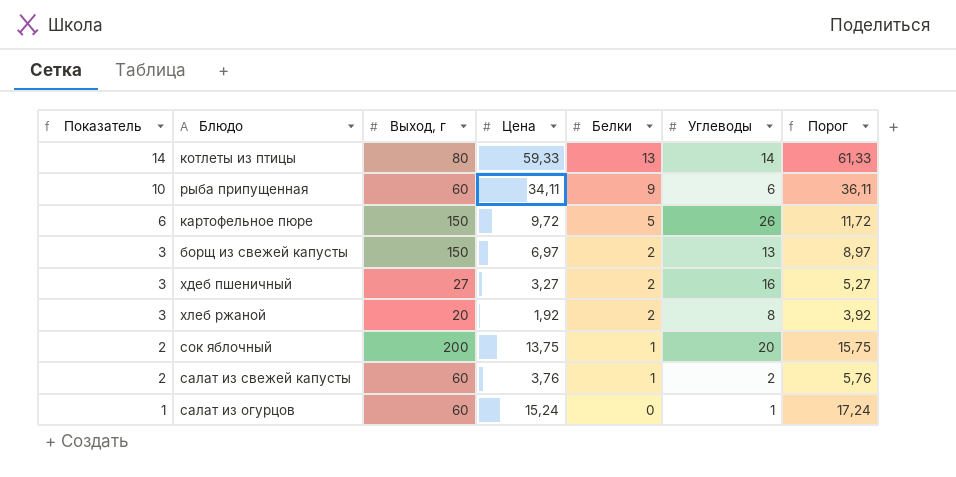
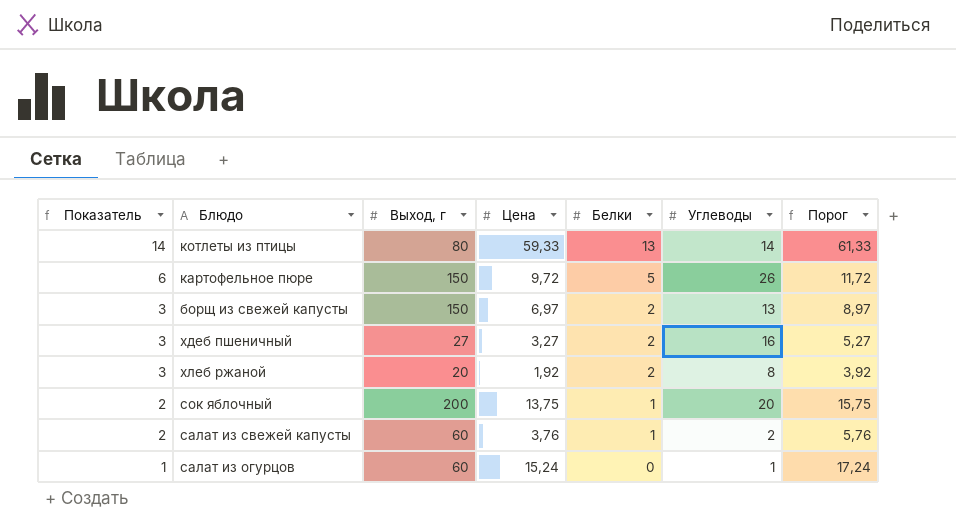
row рыба припущенная: 10 | 60 | 34,11 | 9 | 6 | 36,11 -> none

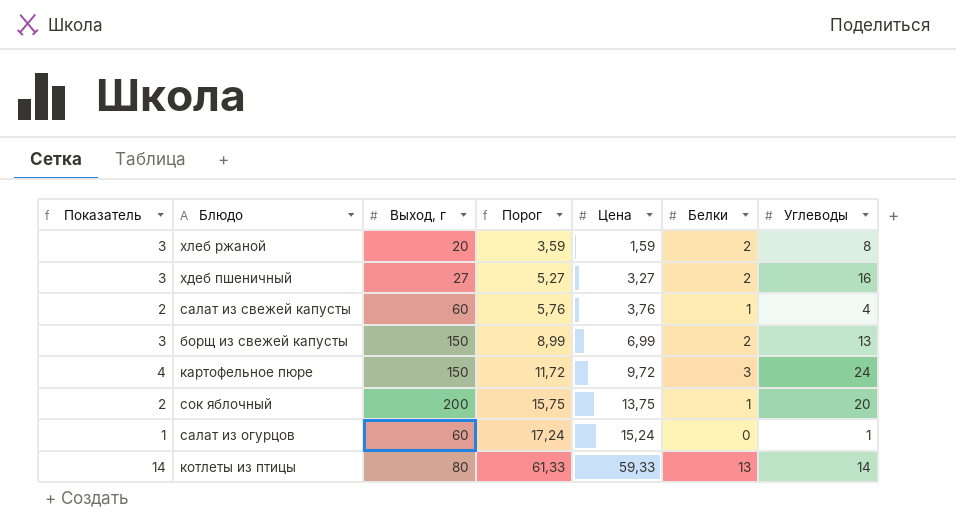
row order: Показатель descending -> Порог ascending
column Порог | position: 7 -> 4
хлеб ржаной | Порог: 3,92 -> 3,59
хлеб ржаной | Цена: 1,92 -> 1,59
салат из свежей капусты | Углеводы: 2 -> 4
борщ из свежей капусты | Порог: 8,97 -> 8,99
борщ из свежей капусты | Цена: 6,97 -> 6,99
картофельное пюре | Показатель: 6 -> 4
картофельное пюре | Белки: 5 -> 3
картофельное пюре | Углеводы: 26 -> 24

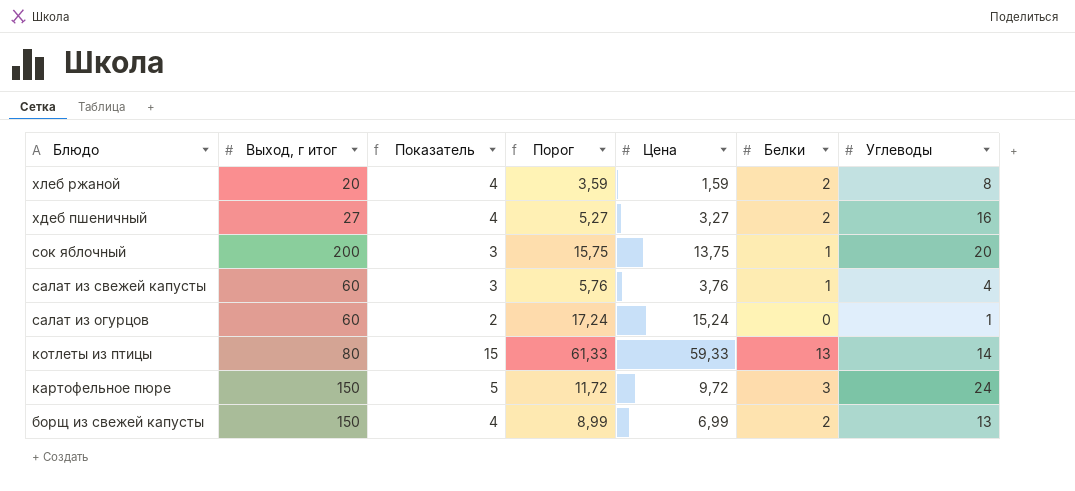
row order: Порог ascending -> Блюдо descending
column name: Выход, г -> Выход, г итог
column Показатель | formula: [Белки] + 1 -> [Белки] + 2
column Показатель | position: 1 -> 3

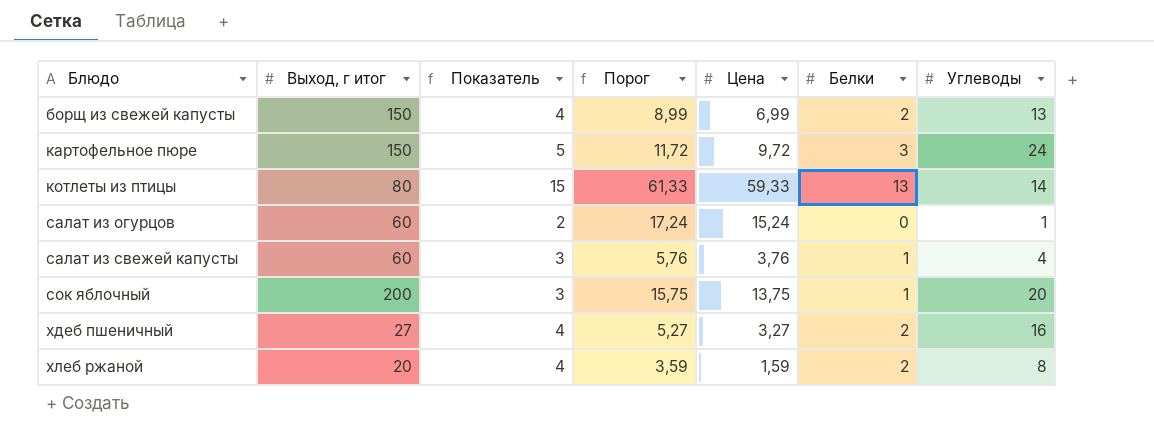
row order: Блюдо descending -> Блюдо ascending

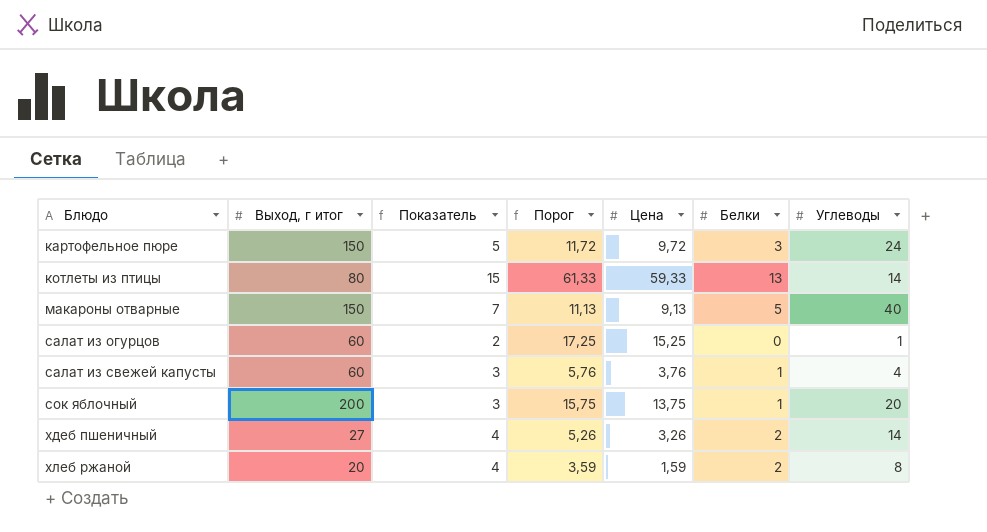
row борщ из свежей капусты: 150 | 4 | 8,99 | 6,99 | 2 | 13 -> none
row макароны отварные: none -> 150 | 7 | 11,13 | 9,13 | 5 | 40
салат из огурцов | Порог: 17,24 -> 17,25
салат из огурцов | Цена: 15,24 -> 15,25
хдеб пшеничный | Порог: 5,27 -> 5,26
хдеб пшеничный | Цена: 3,27 -> 3,26
хдеб пшеничный | Углеводы: 16 -> 14

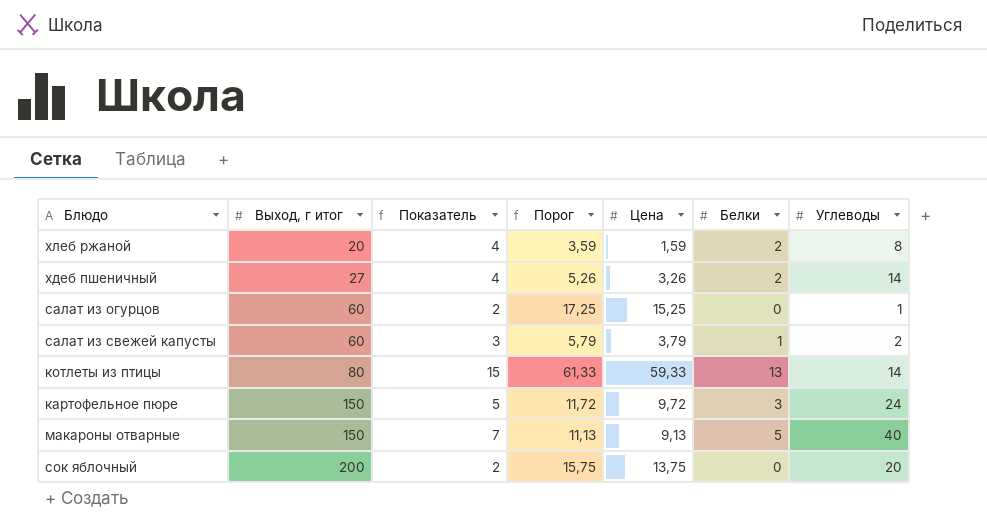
row order: Блюдо ascending -> Выход, г итог ascending
салат из свежей капусты | Порог: 5,76 -> 5,79
салат из свежей капусты | Цена: 3,76 -> 3,79
салат из свежей капусты | Углеводы: 4 -> 2
сок яблочный | Показатель: 3 -> 2
сок яблочный | Белки: 1 -> 0

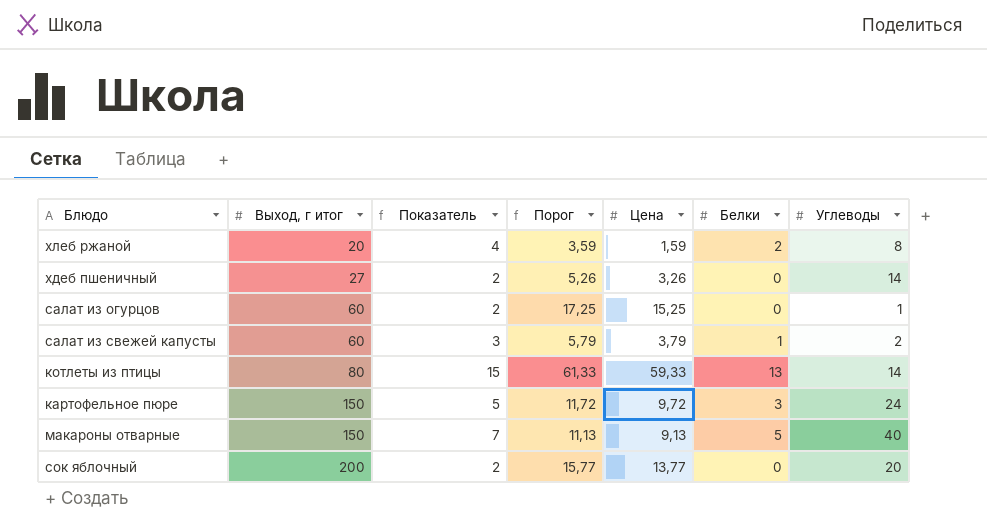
хдеб пшеничный | Показатель: 4 -> 2
хдеб пшеничный | Белки: 2 -> 0
сок яблочный | Порог: 15,75 -> 15,77
сок яблочный | Цена: 13,75 -> 13,77

